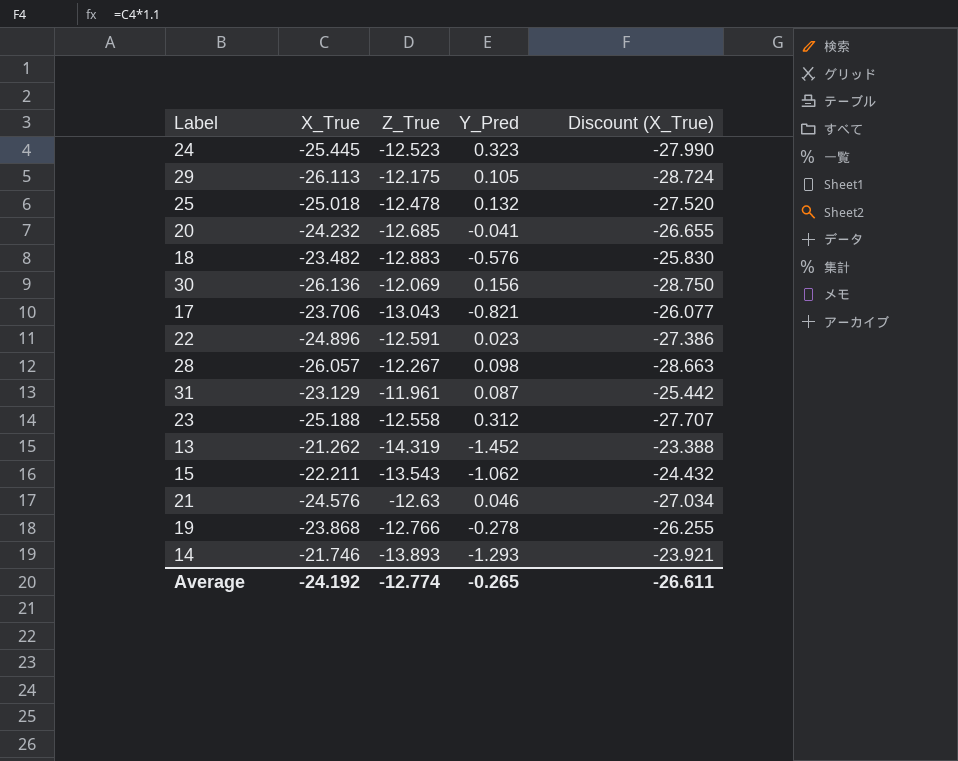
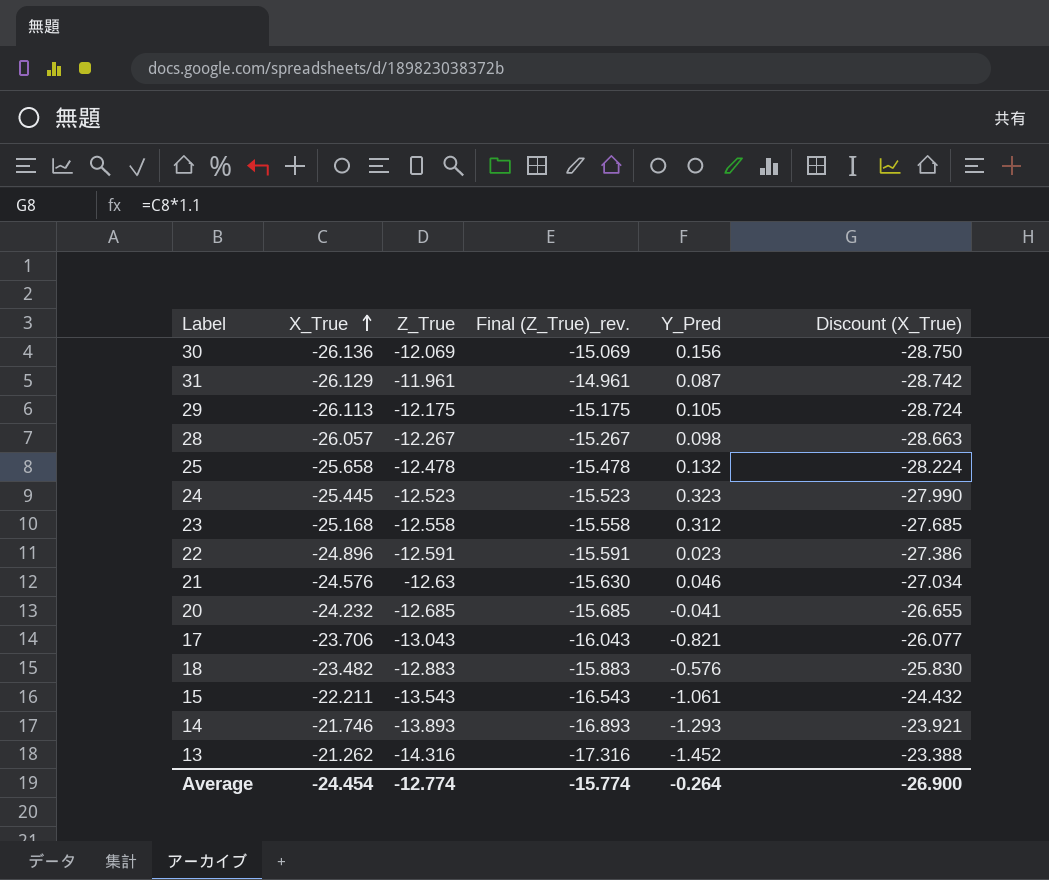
row order: none -> X_True ascending
column Final (Z_True)_rev. | formula: none -> [Z_True] - 3
row 19: -23.868 | -12.766 | -0.278 | -26.255 -> none
31 | X_True: -23.129 -> -26.129
31 | Discount (X_True): -25.442 -> -28.742
25 | X_True: -25.018 -> -25.658
25 | Discount (X_True): -27.520 -> -28.224
23 | X_True: -25.188 -> -25.168
23 | Discount (X_True): -27.707 -> -27.685
15 | Y_Pred: -1.062 -> -1.061
13 | Z_True: -14.319 -> -14.316
Average | X_True: -24.192 -> -24.454
Average | Y_Pred: -0.265 -> -0.264
Average | Discount (X_True): -26.611 -> -26.900

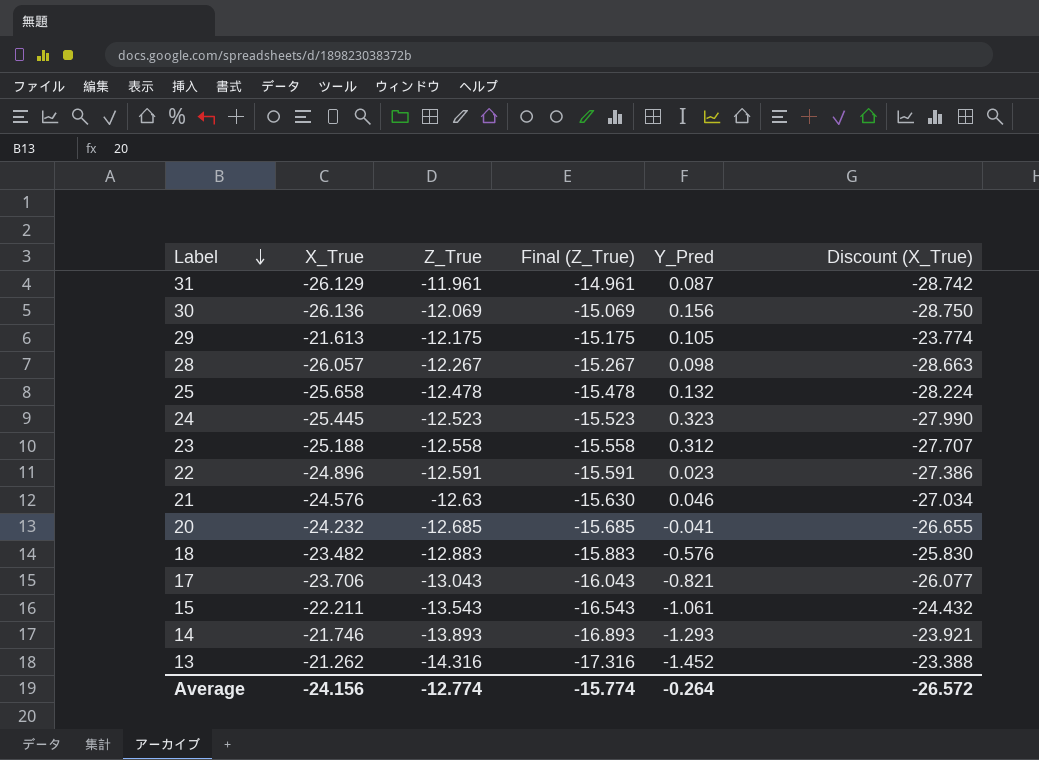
row order: X_True ascending -> Label descending
column name: Final (Z_True)_rev. -> Final (Z_True)
29 | X_True: -26.113 -> -21.613
29 | Discount (X_True): -28.724 -> -23.774
23 | X_True: -25.168 -> -25.188
23 | Discount (X_True): -27.685 -> -27.707
Average | X_True: -24.454 -> -24.156
Average | Discount (X_True): -26.900 -> -26.572

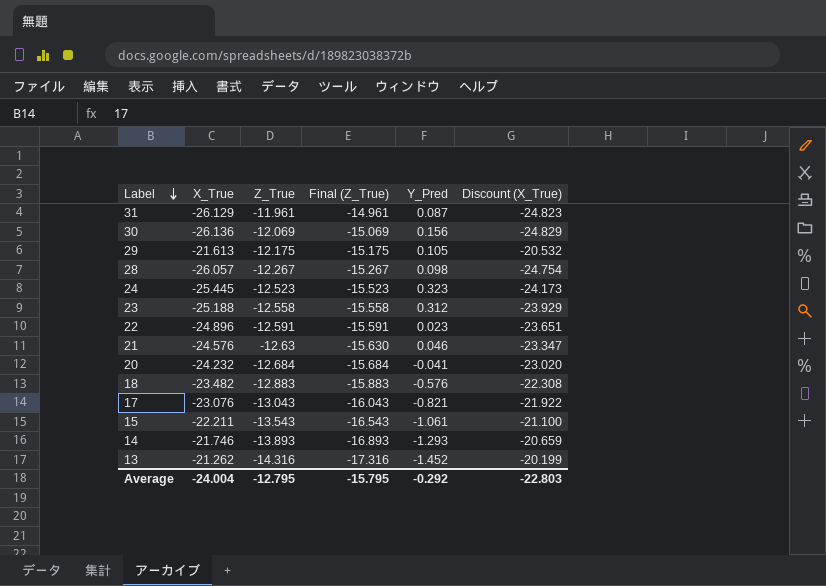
column Discount (X_True) | formula: [X_True] * 1.1 -> [X_True] * 0.95
row 25: -25.658 | -12.478 | -15.478 | 0.132 | -28.224 -> none
20 | Z_True: -12.685 -> -12.684
20 | Final (Z_True): -15.685 -> -15.684
17 | X_True: -23.706 -> -23.076
Average | X_True: -24.156 -> -24.004
Average | Z_True: -12.774 -> -12.795
Average | Final (Z_True): -15.774 -> -15.795
Average | Y_Pred: -0.264 -> -0.292
Average | Discount (X_True): -26.572 -> -22.803

